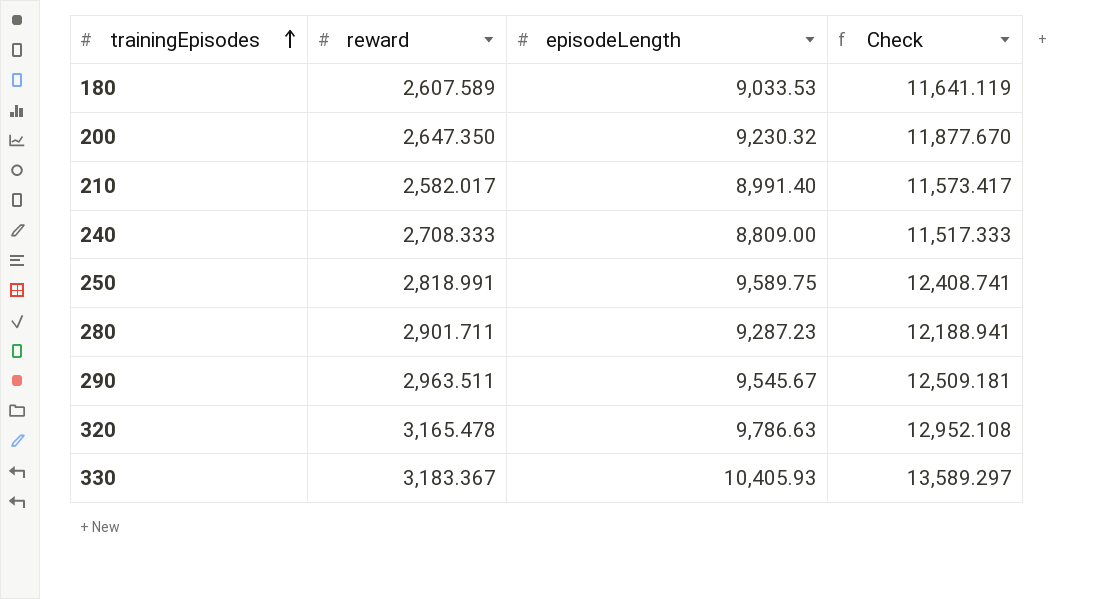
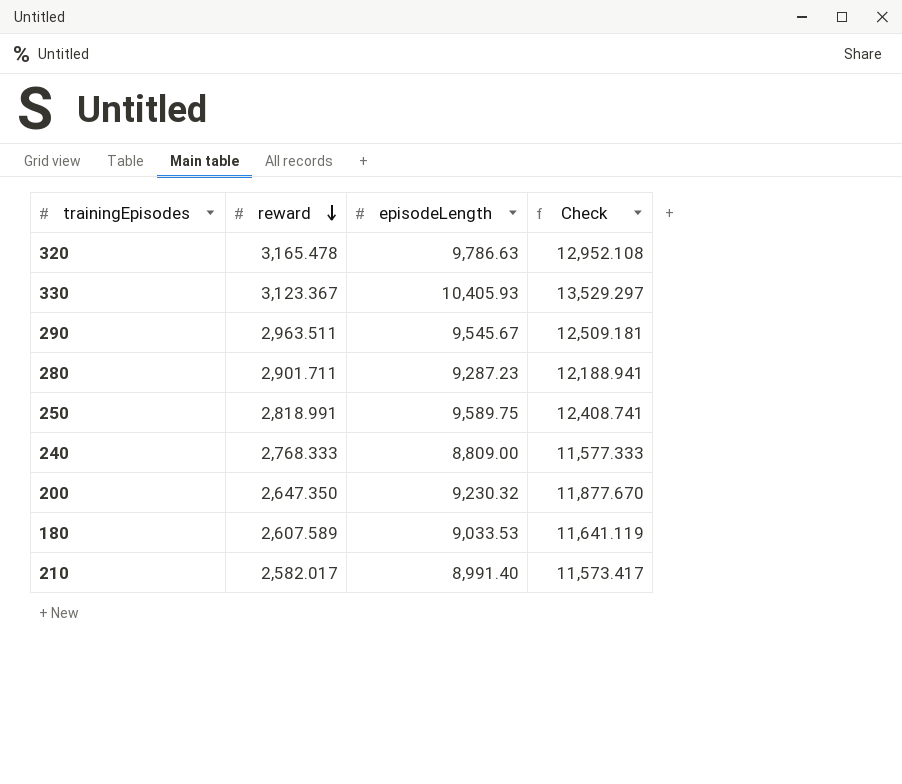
row order: trainingEpisodes ascending -> reward descending
330 | reward: 3,183.367 -> 3,123.367
330 | Check: 13,589.297 -> 13,529.297
240 | reward: 2,708.333 -> 2,768.333
240 | Check: 11,517.333 -> 11,577.333

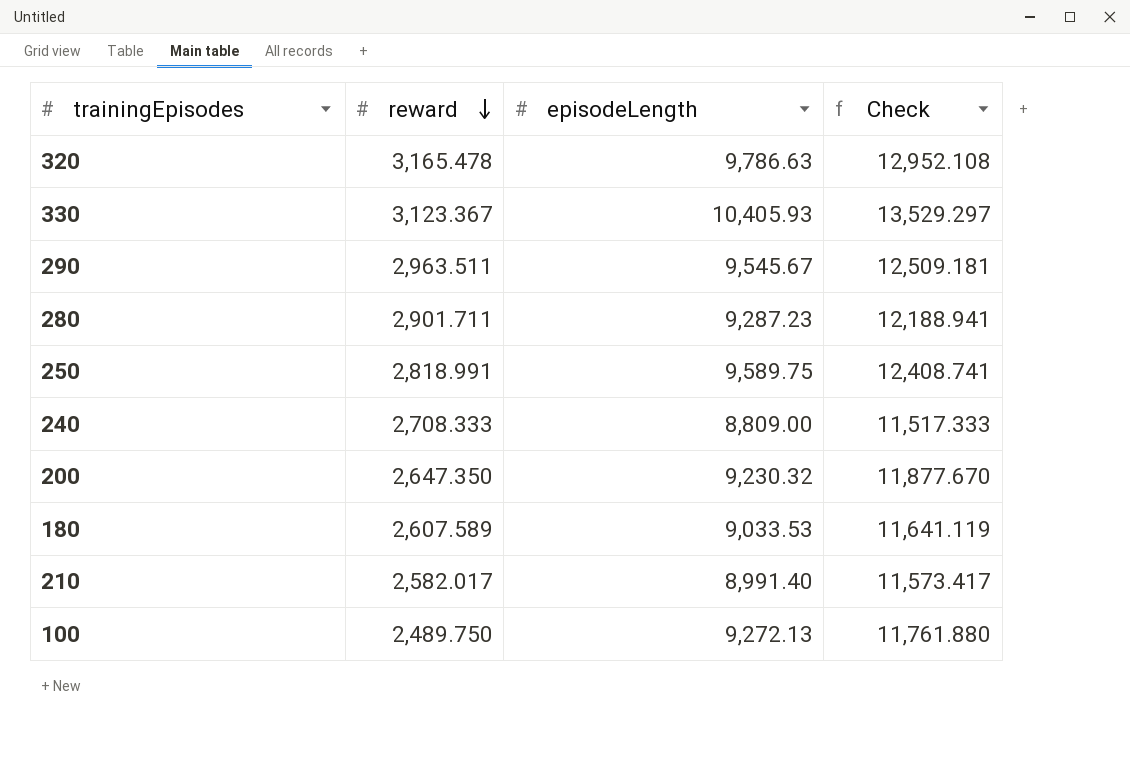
240 | reward: 2,768.333 -> 2,708.333
240 | Check: 11,577.333 -> 11,517.333
row 100: none -> 2,489.750 | 9,272.13 | 11,761.880

